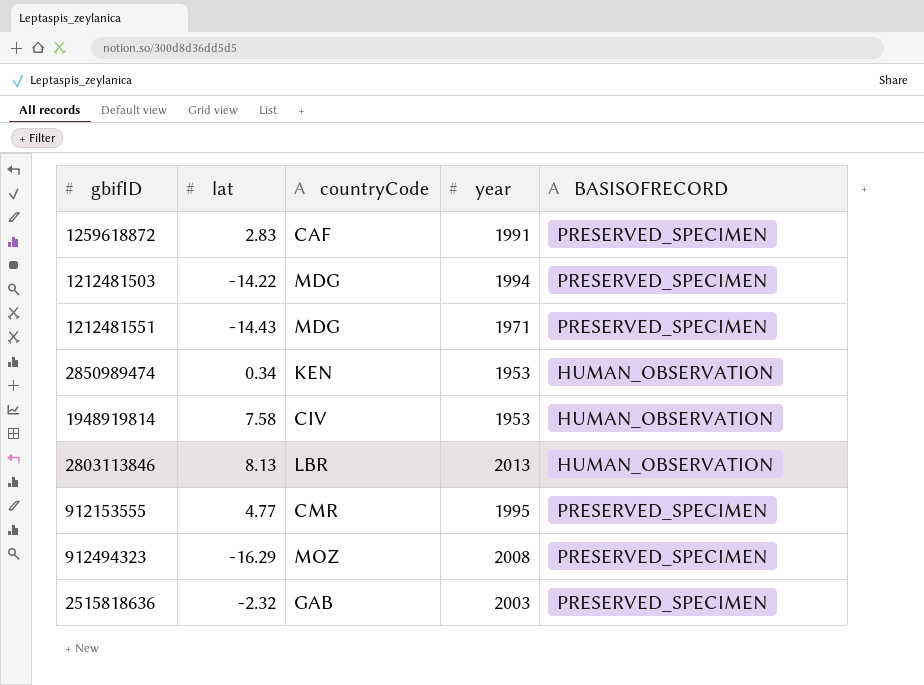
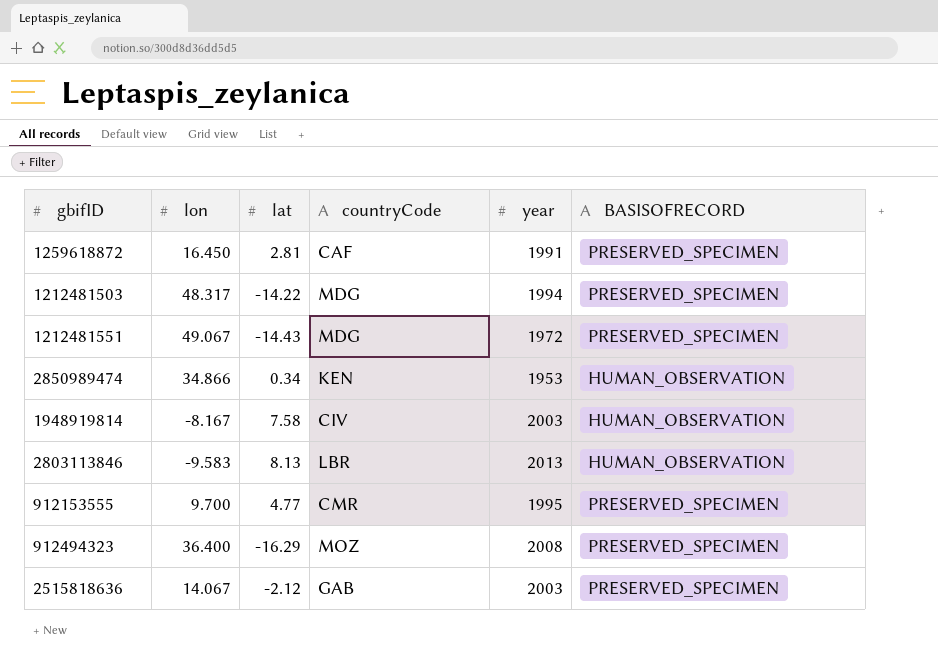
column lon | position: none -> 2
1259618872 | lat: 2.83 -> 2.81
1212481551 | year: 1971 -> 1972
1948919814 | year: 1953 -> 2003
2515818636 | lat: -2.32 -> -2.12

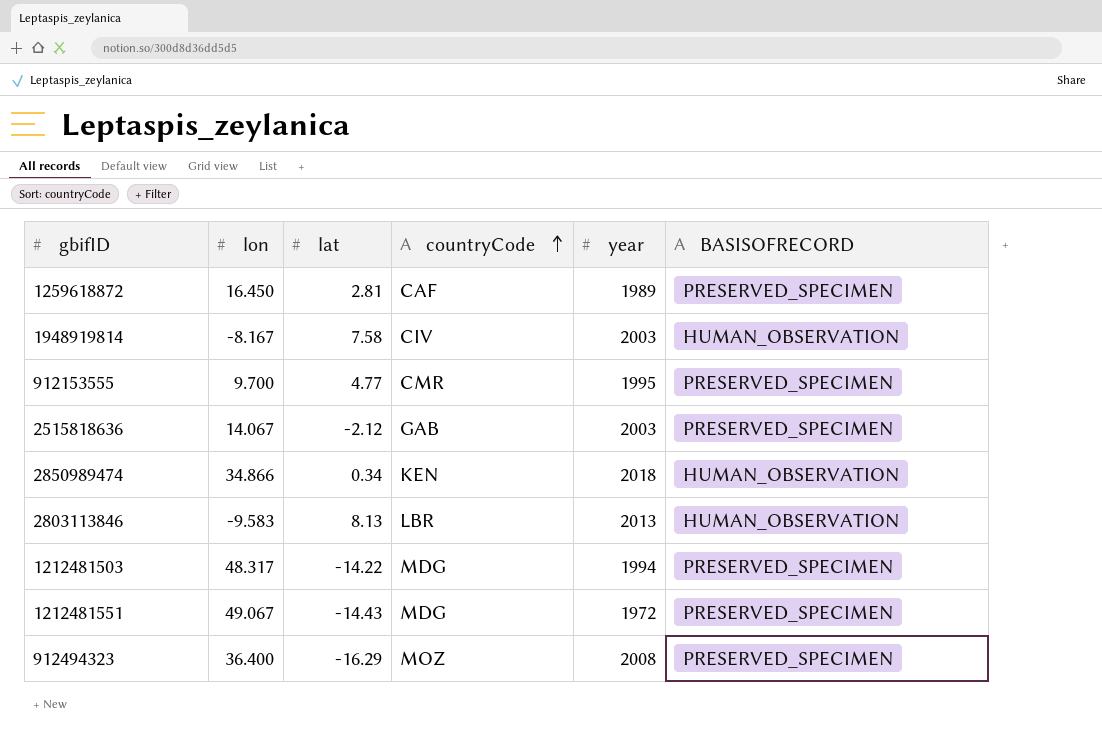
row order: none -> countryCode ascending
1259618872 | year: 1991 -> 1989
2850989474 | year: 1953 -> 2018

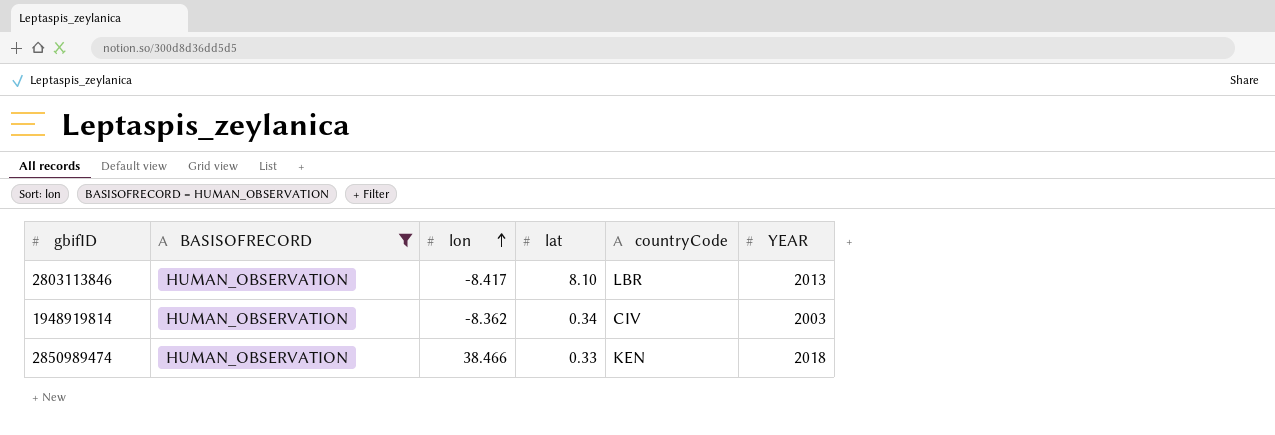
filter: none -> BASISOFRECORD = HUMAN_OBSERVATION
row order: countryCode ascending -> lon ascending
column BASISOFRECORD | position: 6 -> 2
column name: year -> YEAR
2803113846 | lon: -9.583 -> -8.417
2803113846 | lat: 8.13 -> 8.10
1948919814 | lon: -8.167 -> -8.362
1948919814 | lat: 7.58 -> 0.34
2850989474 | lon: 34.866 -> 38.466
2850989474 | lat: 0.34 -> 0.33

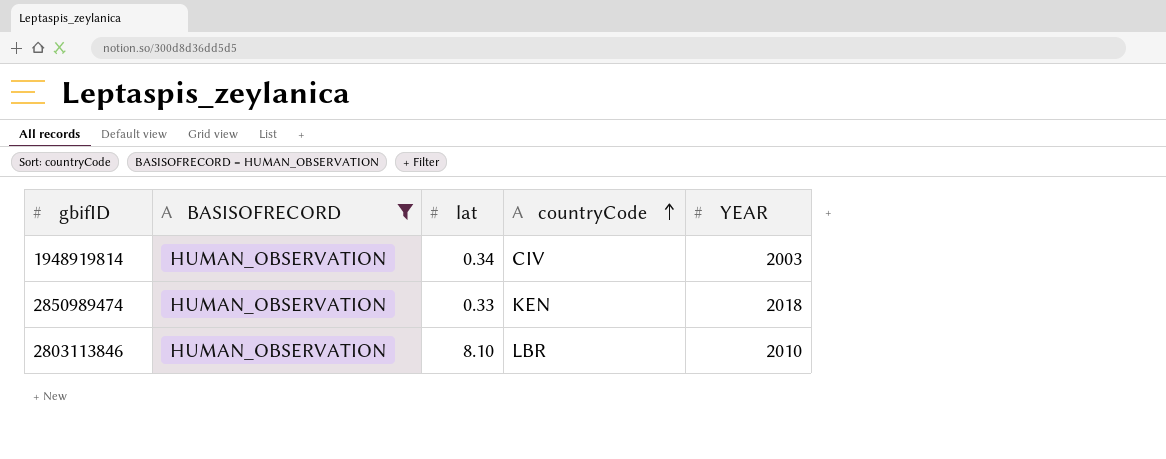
row order: lon ascending -> countryCode ascending
column lon | position: 3 -> none
2803113846 | YEAR: 2013 -> 2010

